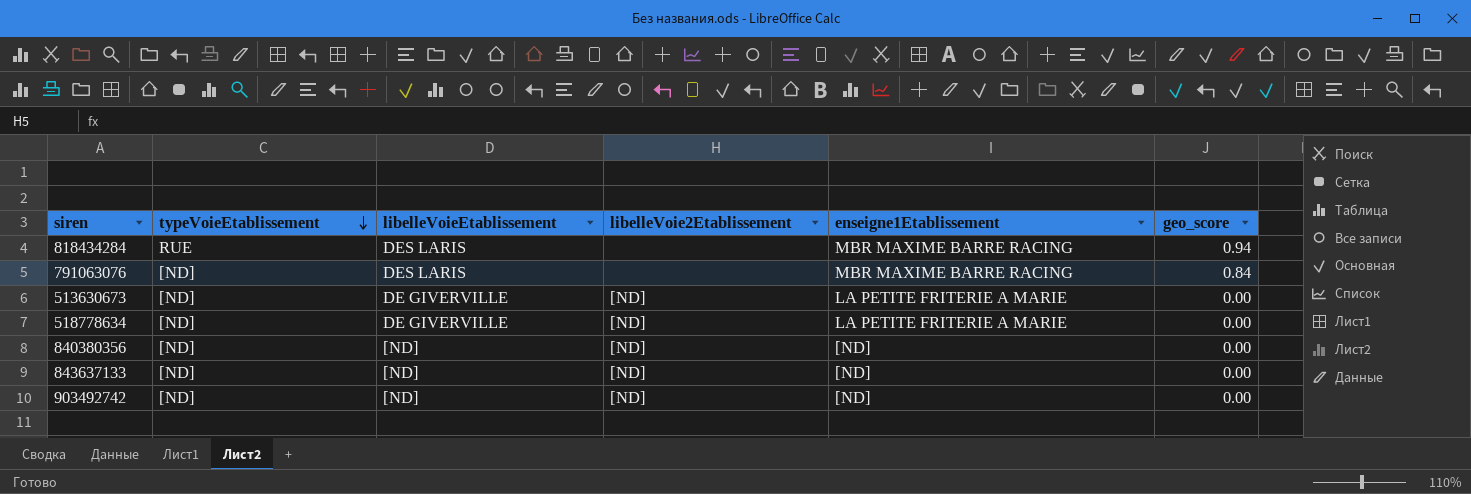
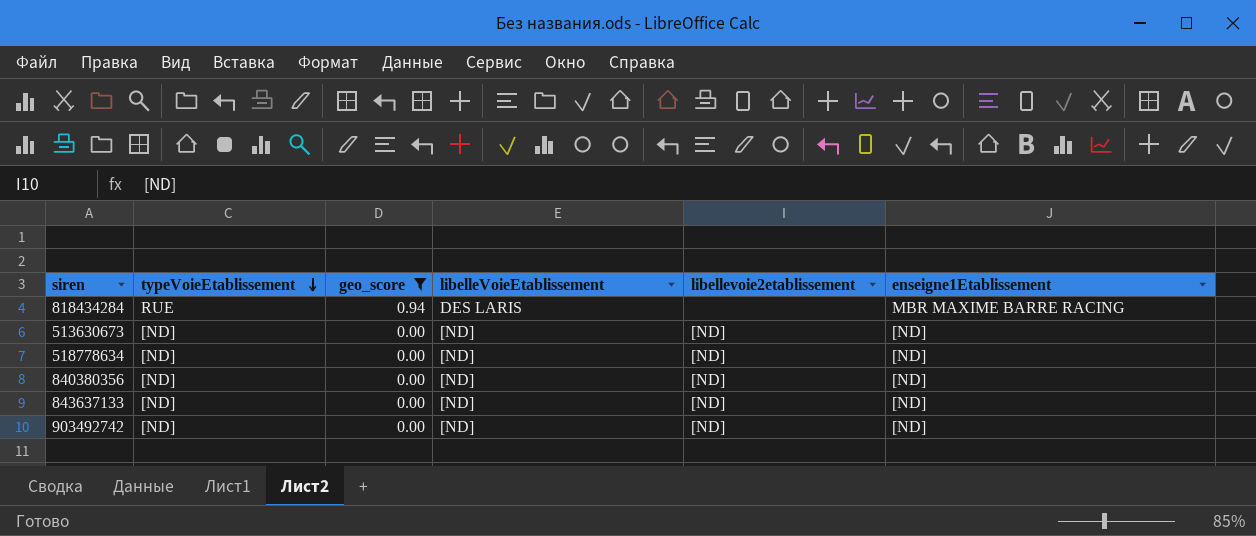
filter: none -> geo_score != 0.84
column geo_score | position: 6 -> 3
column name: libelleVoie2Etablissement -> libellevoie2etablissement
513630673 | libelleVoieEtablissement: DE GIVERVILLE -> [ND]
513630673 | enseigne1Etablissement: LA PETITE FRITERIE A MARIE -> [ND]
518778634 | libelleVoieEtablissement: DE GIVERVILLE -> [ND]
518778634 | enseigne1Etablissement: LA PETITE FRITERIE A MARIE -> [ND]

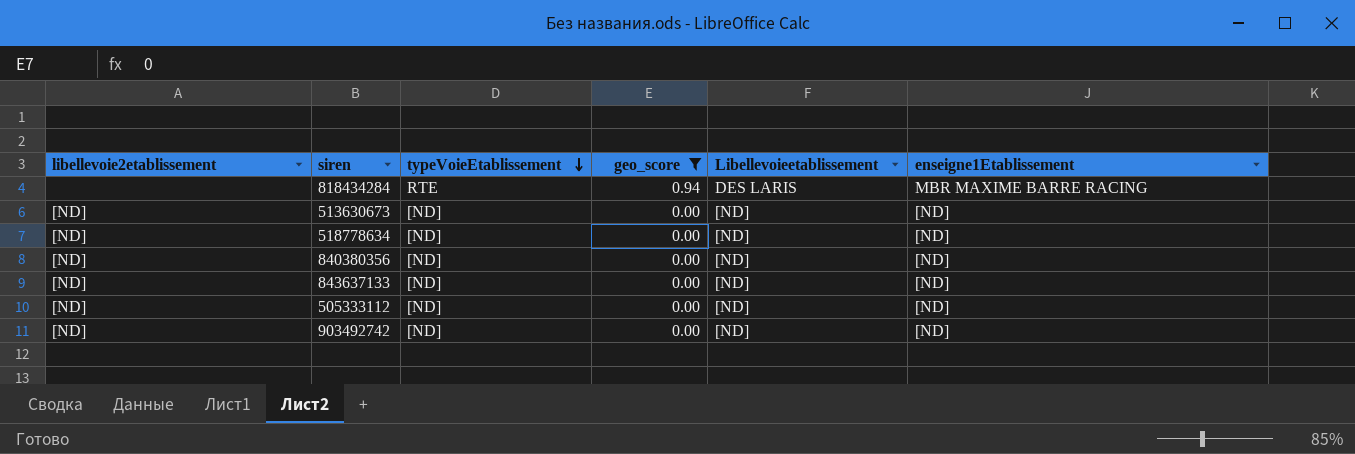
column libellevoie2etablissement | position: 5 -> 1
column name: libelleVoieEtablissement -> Libellevoieetablissement
818434284 | typeVoieEtablissement: RUE -> RTE
row 505333112: none -> [ND] | [ND] | 0.00 | [ND] | [ND]

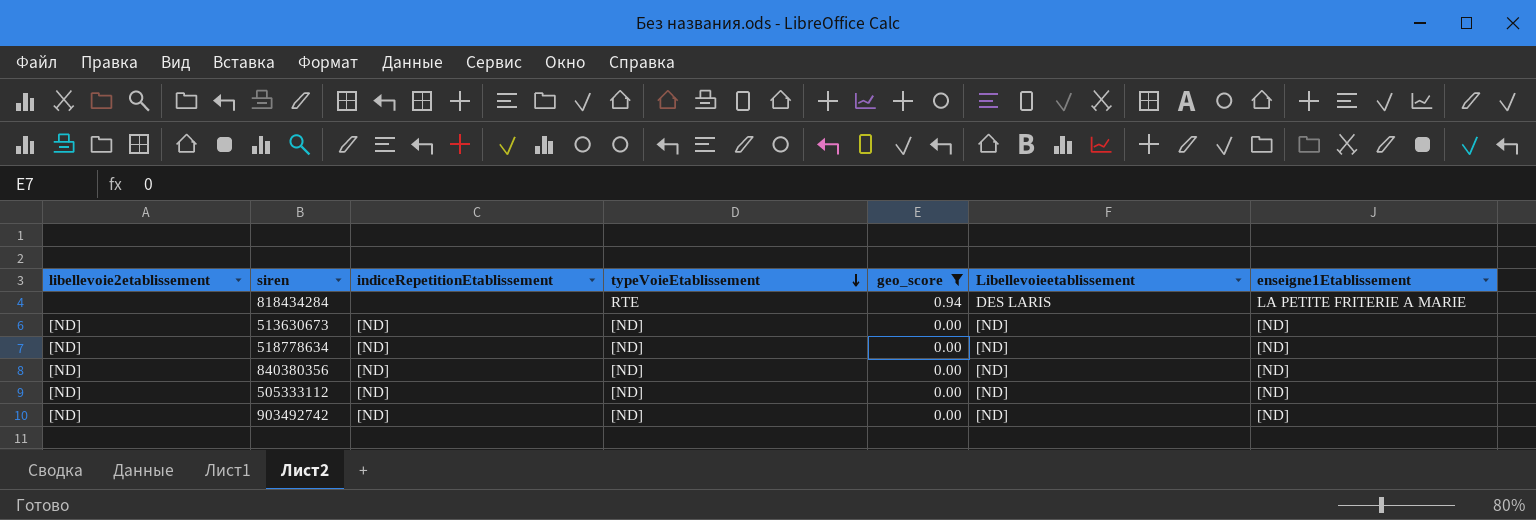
column indiceRepetitionEtablissement | position: none -> 3
row 843637133: [ND] | [ND] | 0.00 | [ND] | [ND] -> none
818434284 | enseigne1Etablissement: MBR MAXIME BARRE RACING -> LA PETITE FRITERIE A MARIE

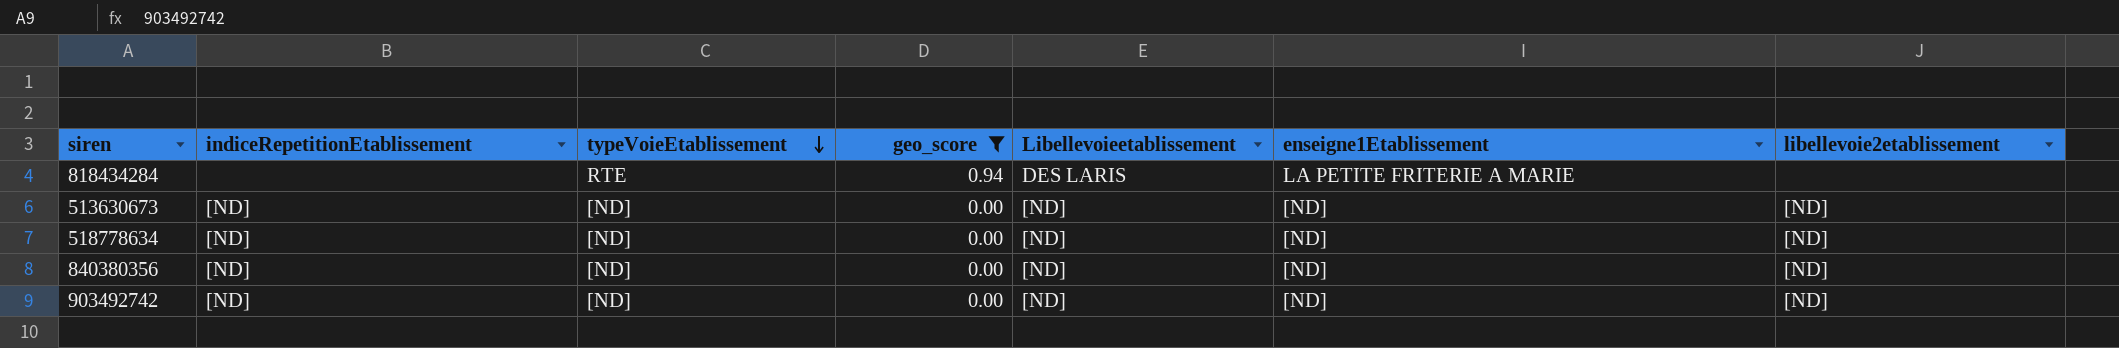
column libellevoie2etablissement | position: 1 -> 7
row 505333112: [ND] | [ND] | [ND] | 0.00 | [ND] | [ND] -> none

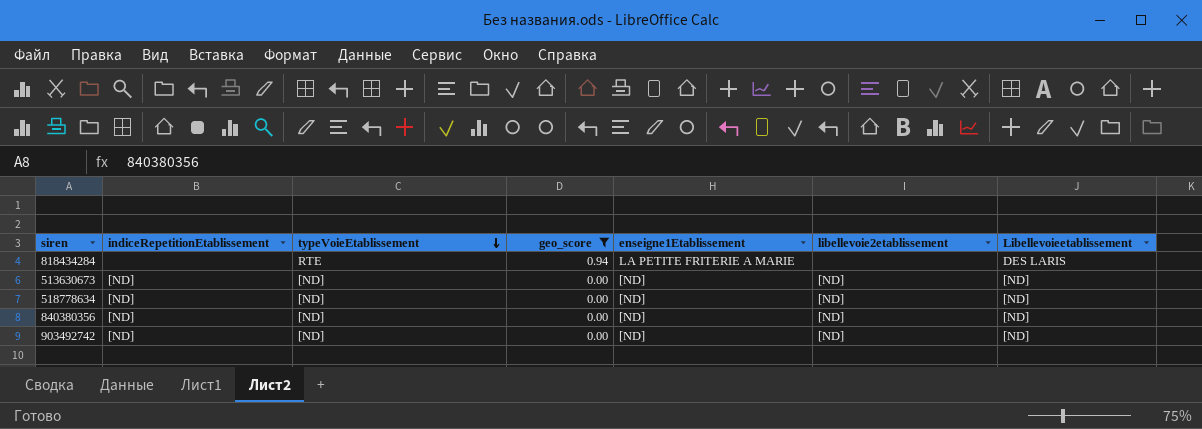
column Libellevoieetablissement | position: 5 -> 7

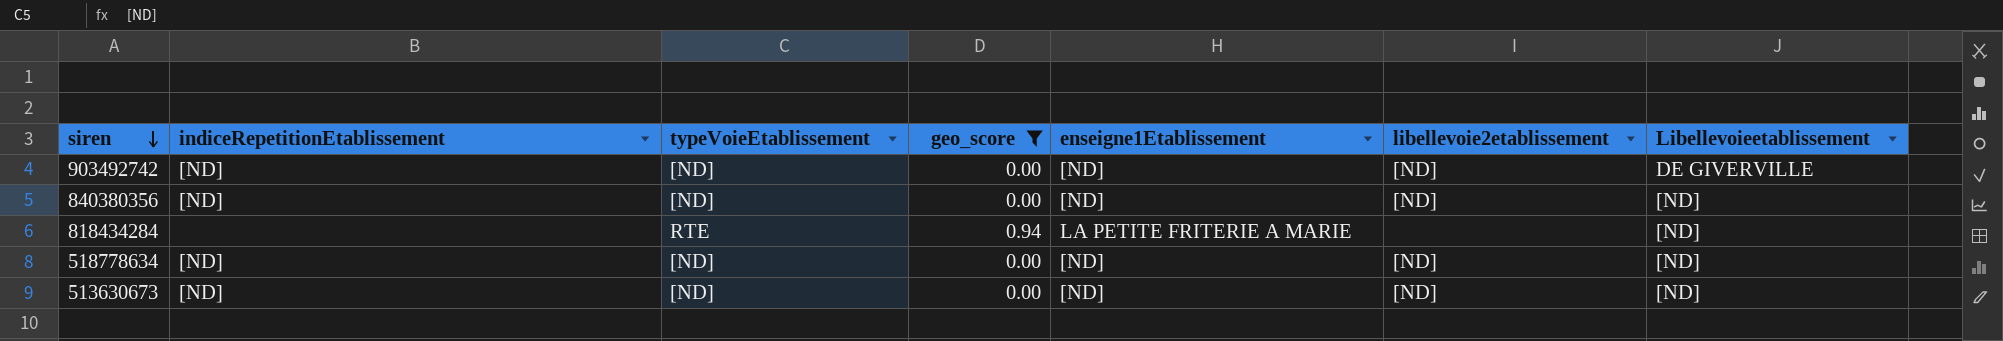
row order: typeVoieEtablissement descending -> siren descending
903492742 | Libellevoieetablissement: [ND] -> DE GIVERVILLE
818434284 | Libellevoieetablissement: DES LARIS -> [ND]

